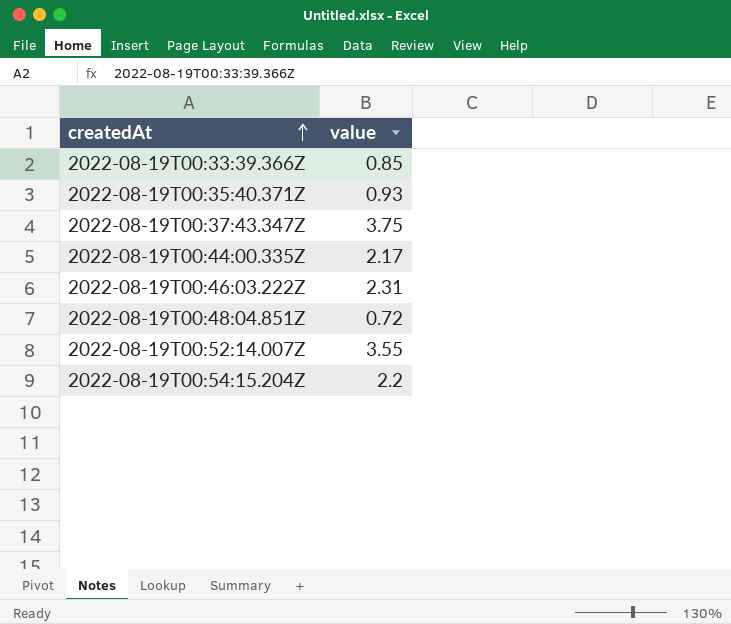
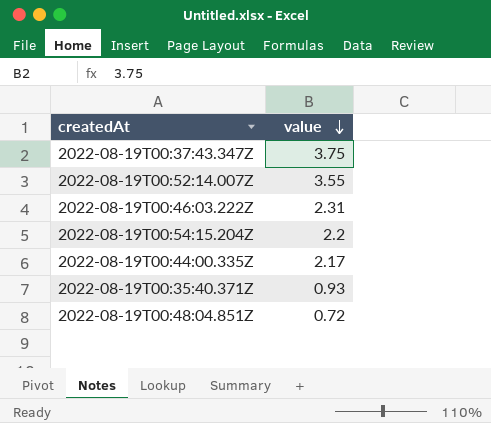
row order: createdAt ascending -> value descending
row 2022-08-19T00:33:39.366Z: 0.85 -> none

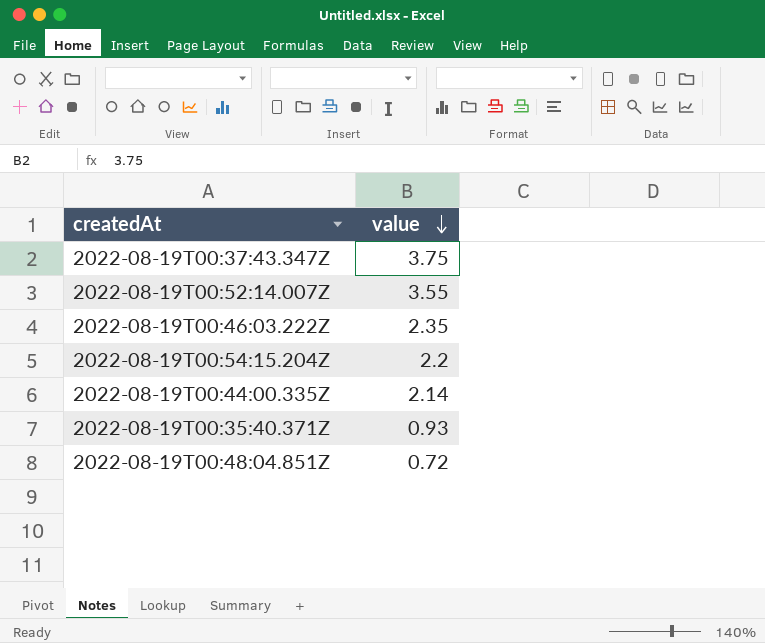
2022-08-19T00:46:03.222Z | value: 2.31 -> 2.35
2022-08-19T00:44:00.335Z | value: 2.17 -> 2.14

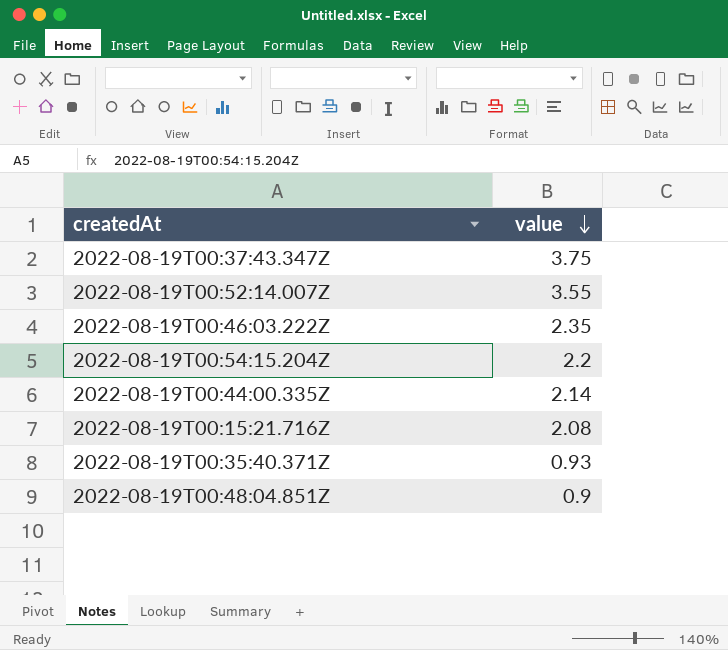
row 2022-08-19T00:15:21.716Z: none -> 2.08
2022-08-19T00:48:04.851Z | value: 0.72 -> 0.9

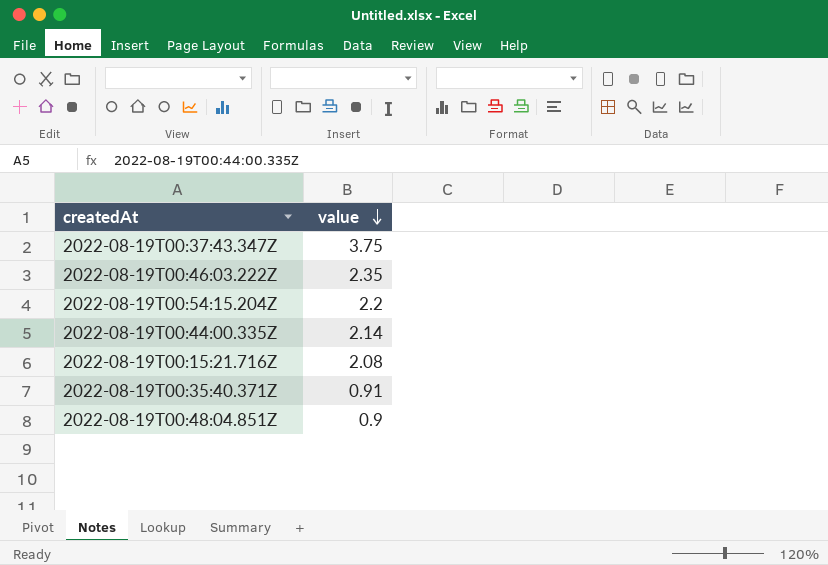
row 2022-08-19T00:52:14.007Z: 3.55 -> none
2022-08-19T00:35:40.371Z | value: 0.93 -> 0.91

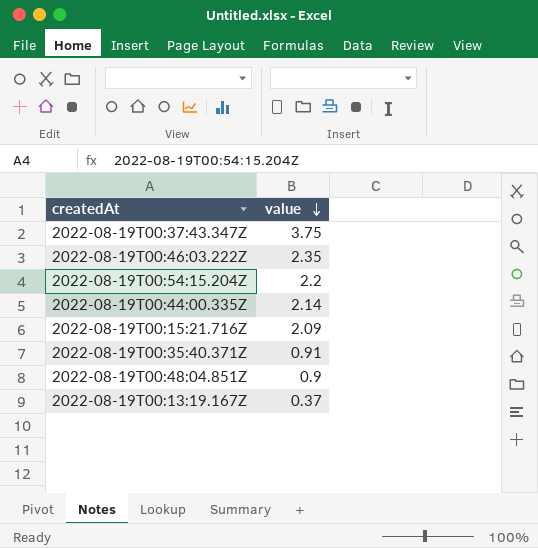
2022-08-19T00:15:21.716Z | value: 2.08 -> 2.09
row 2022-08-19T00:13:19.167Z: none -> 0.37

